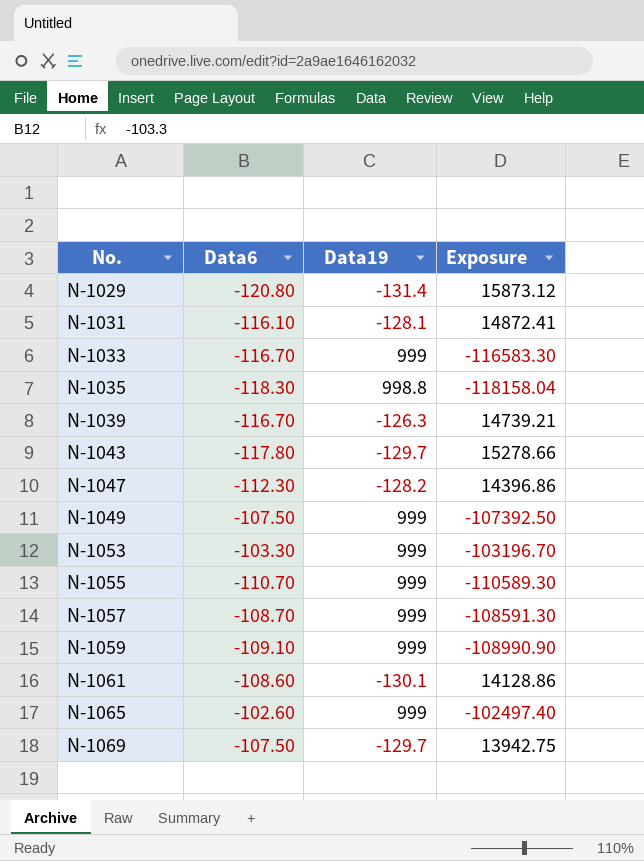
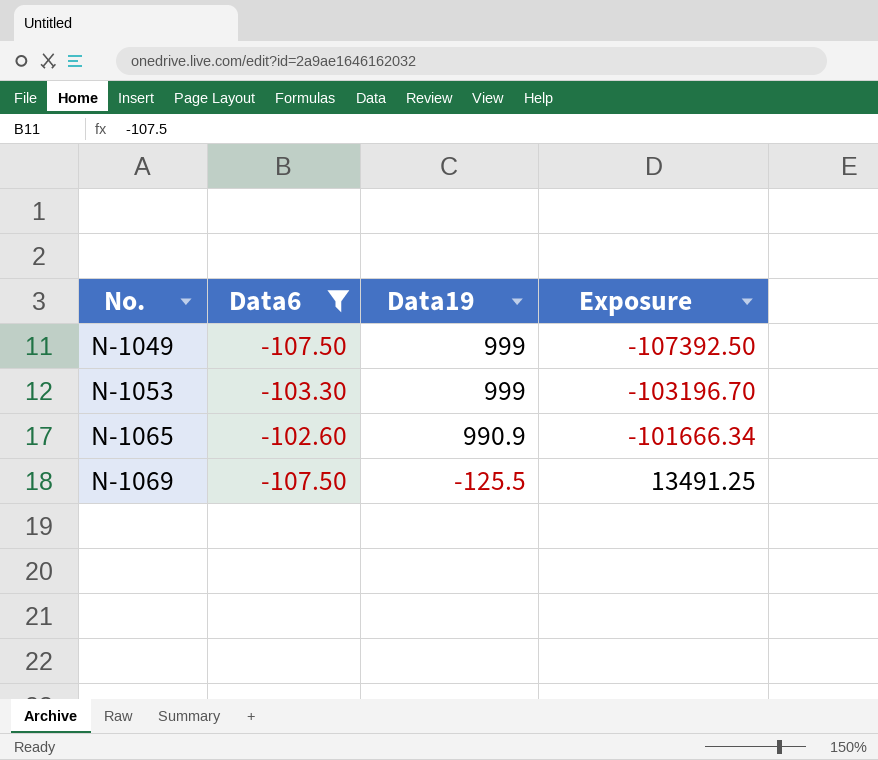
filter: none -> Data6 >= -107.50
N-1065 | Data19: 999 -> 990.9
N-1065 | Exposure: -102497.40 -> -101666.34
N-1069 | Data19: -129.7 -> -125.5
N-1069 | Exposure: 13942.75 -> 13491.25

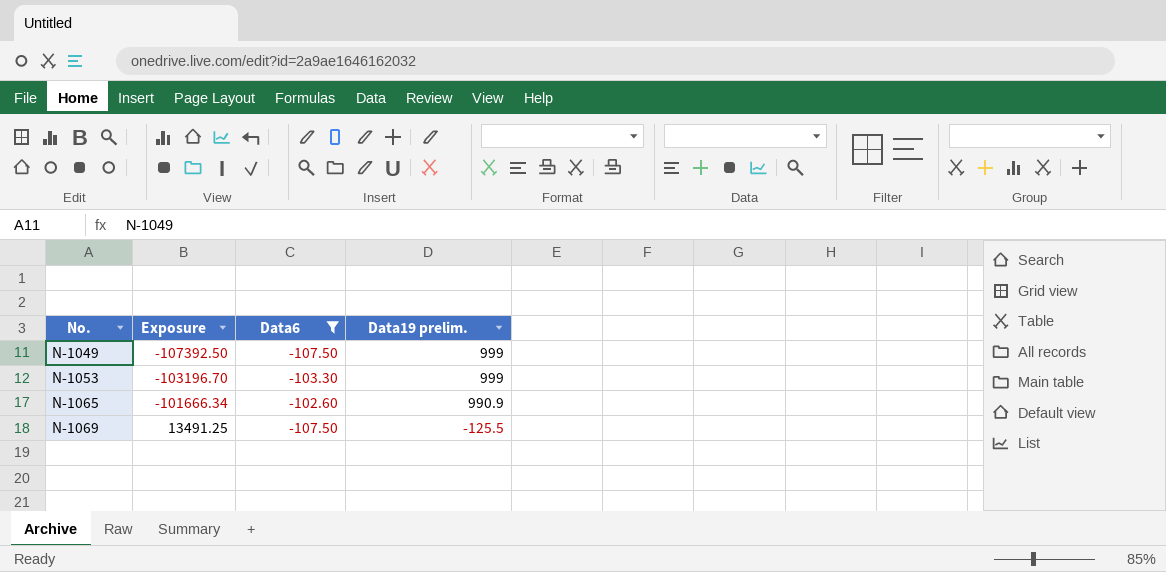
column Exposure | position: 4 -> 2
column name: Data19 -> Data19 prelim.

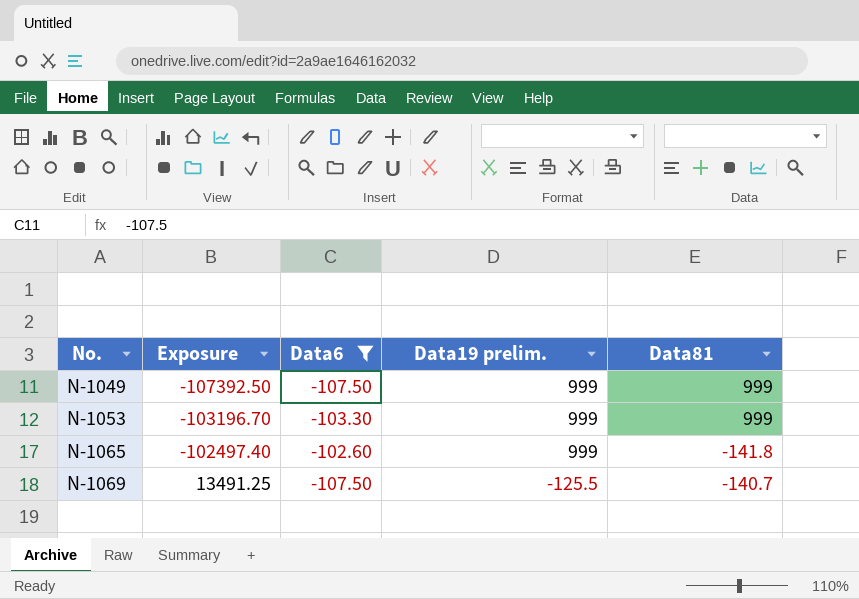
column Data81 | position: none -> 5
N-1065 | Exposure: -101666.34 -> -102497.40
N-1065 | Data19 prelim.: 990.9 -> 999

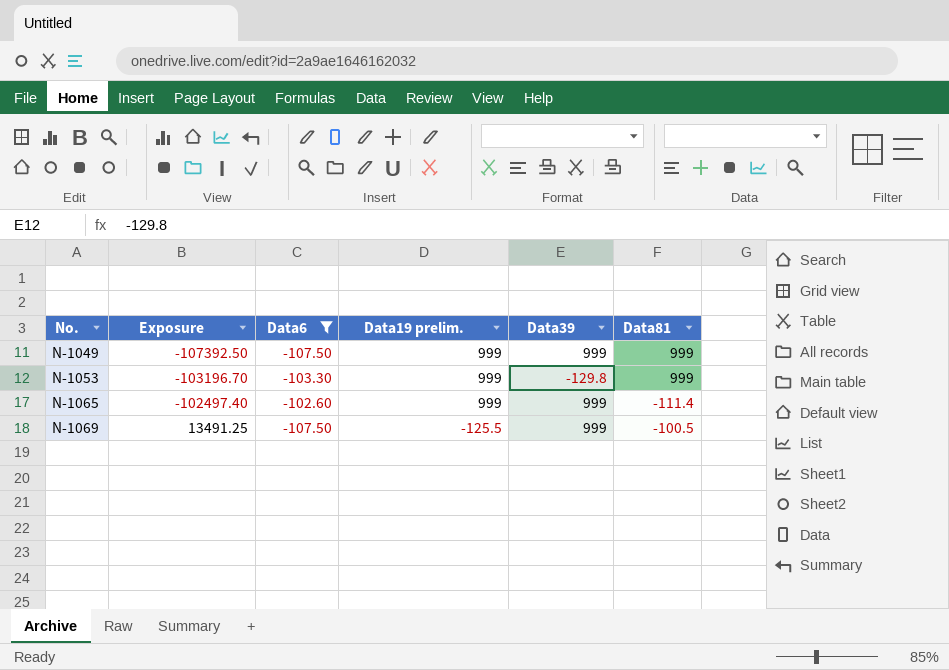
column Data39 | position: none -> 5
N-1065 | Data81: -141.8 -> -111.4
N-1069 | Data81: -140.7 -> -100.5

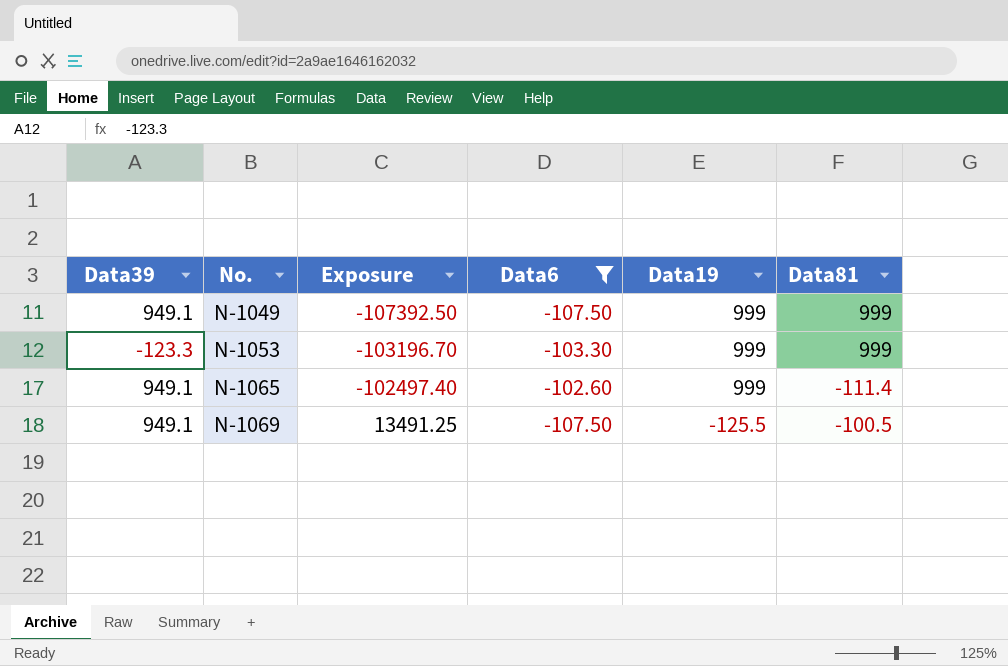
column Data39 | position: 5 -> 1
column name: Data19 prelim. -> Data19
N-1049 | Data39: 999 -> 949.1
N-1053 | Data39: -129.8 -> -123.3
N-1065 | Data39: 999 -> 949.1
N-1069 | Data39: 999 -> 949.1

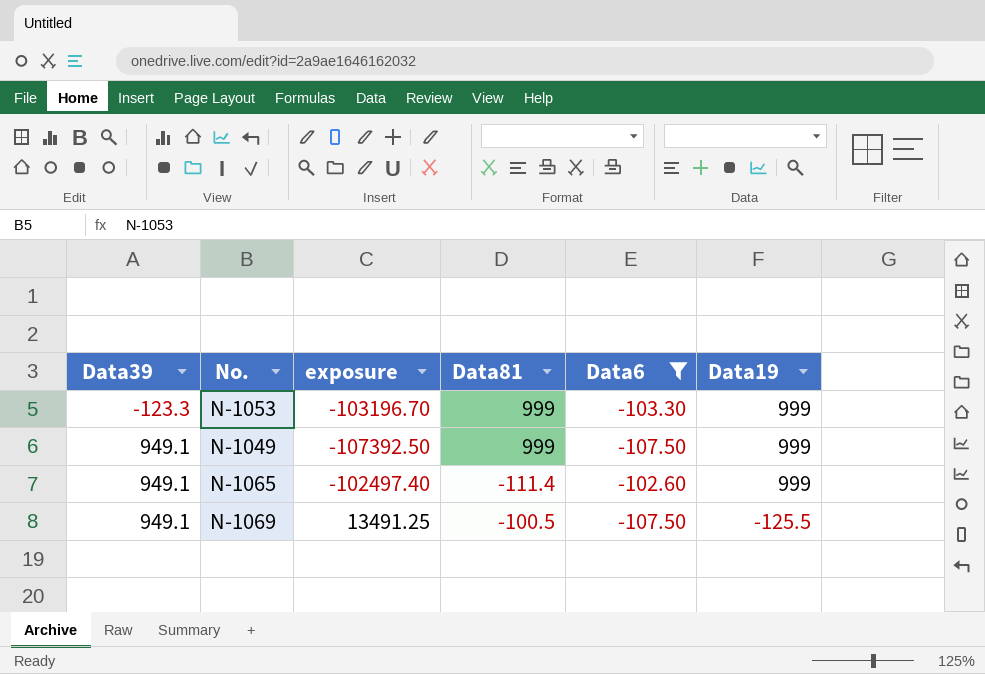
row order: No. ascending -> Data39 ascending
column name: Exposure -> exposure
column Data81 | position: 6 -> 4

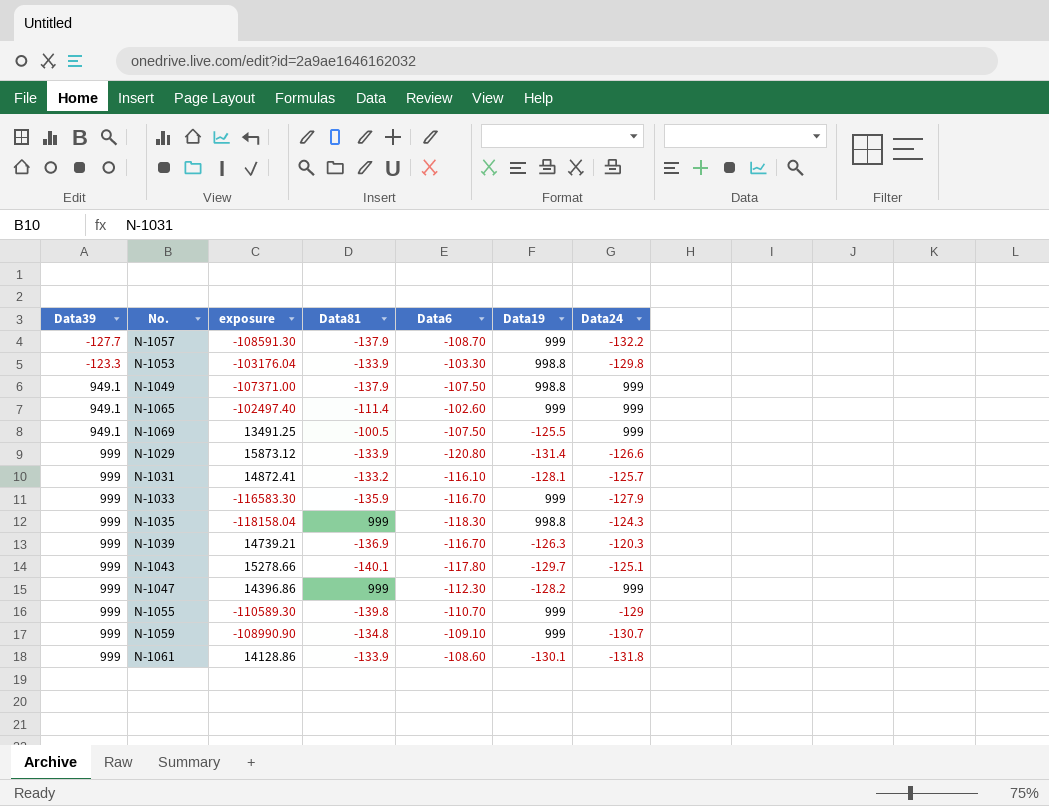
filter: Data6 >= -107.50 -> none
column Data24 | position: none -> 7
N-1053 | exposure: -103196.70 -> -103176.04
N-1053 | Data81: 999 -> -133.9
N-1053 | Data19: 999 -> 998.8
N-1049 | exposure: -107392.50 -> -107371.00
N-1049 | Data81: 999 -> -137.9
N-1049 | Data19: 999 -> 998.8

